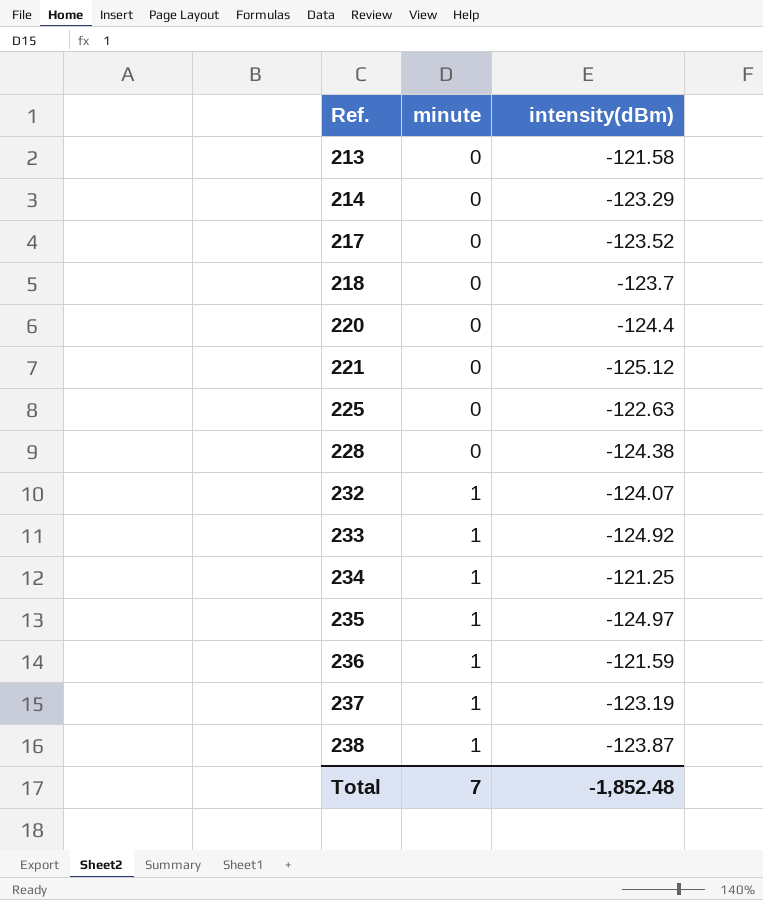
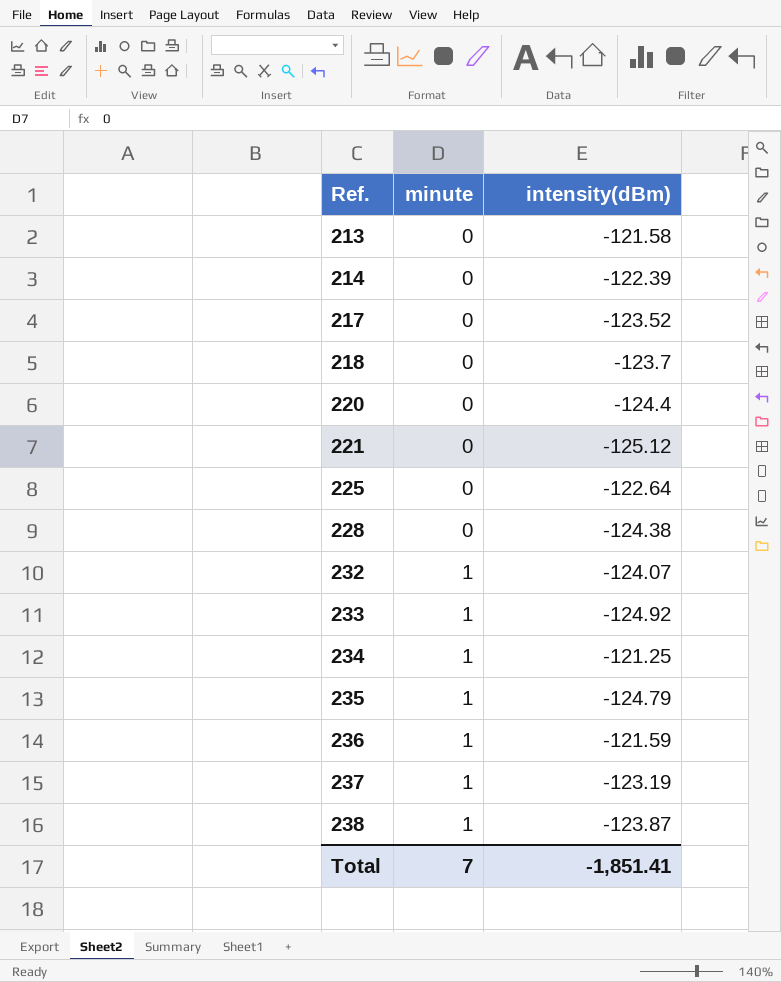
214 | intensity(dBm): -123.29 -> -122.39
225 | intensity(dBm): -122.63 -> -122.64
235 | intensity(dBm): -124.97 -> -124.79
Total | intensity(dBm): -1,852.48 -> -1,851.41

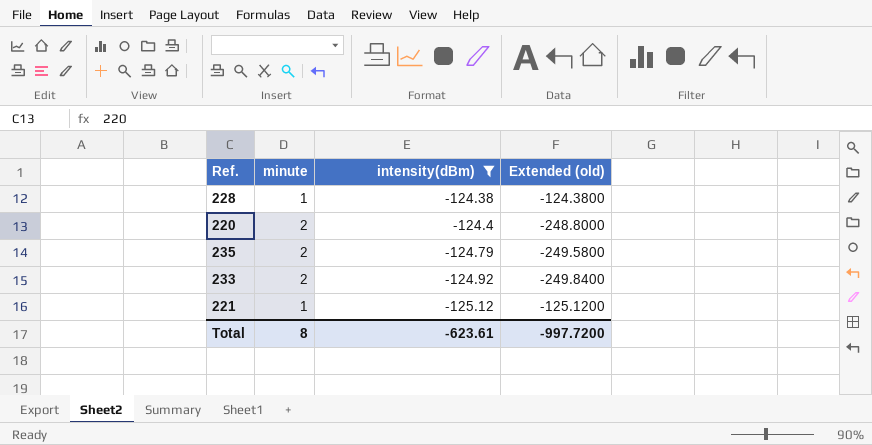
filter: none -> intensity(dBm) <= -124.38
row order: Ref. ascending -> intensity(dBm) descending
column Extended (old) | formula: none -> [minute] * [intensity(dBm)]
228 | minute: 0 -> 1
220 | minute: 0 -> 2
235 | minute: 1 -> 2
233 | minute: 1 -> 2
221 | minute: 0 -> 1
Total | minute: 7 -> 8
Total | intensity(dBm): -1,851.41 -> -623.61

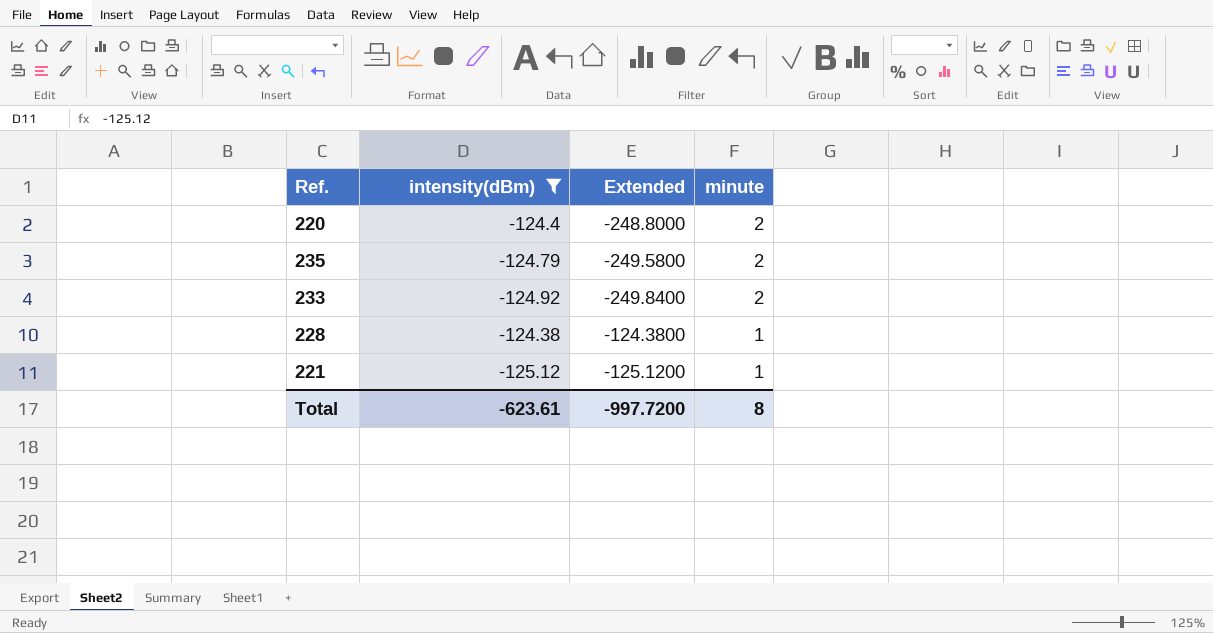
row order: intensity(dBm) descending -> minute descending
column name: Extended (old) -> Extended
column minute | position: 2 -> 4

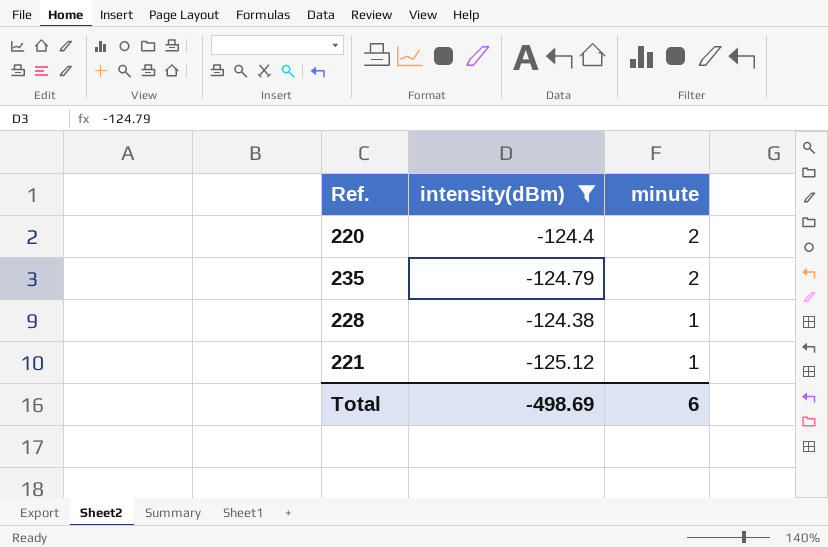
column Extended | formula: [intensity(dBm)] * [minute] -> none
row 233: -124.92 | -249.8400 | 2 -> none
Total | intensity(dBm): -623.61 -> -498.69
Total | minute: 8 -> 6

